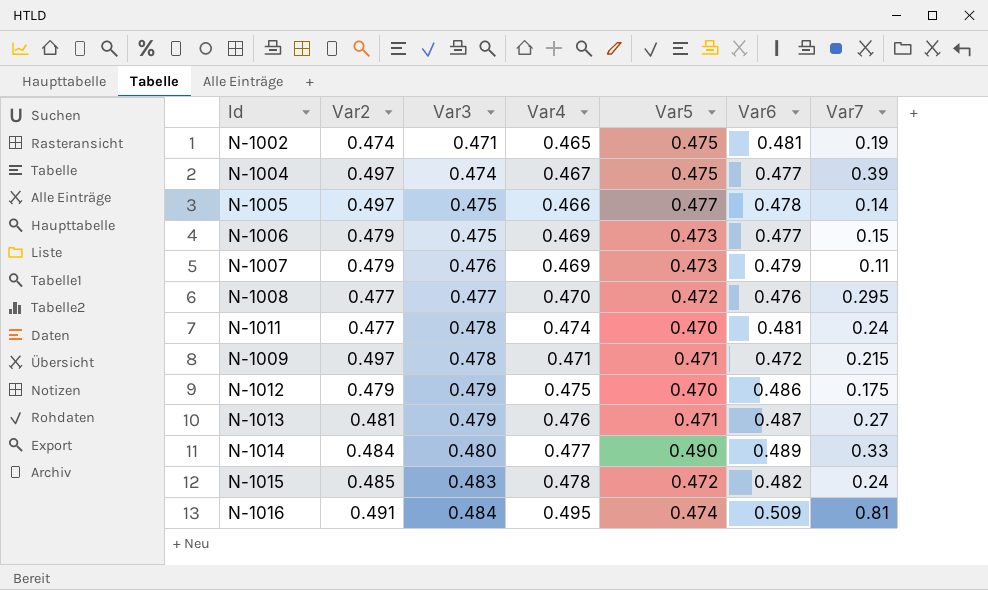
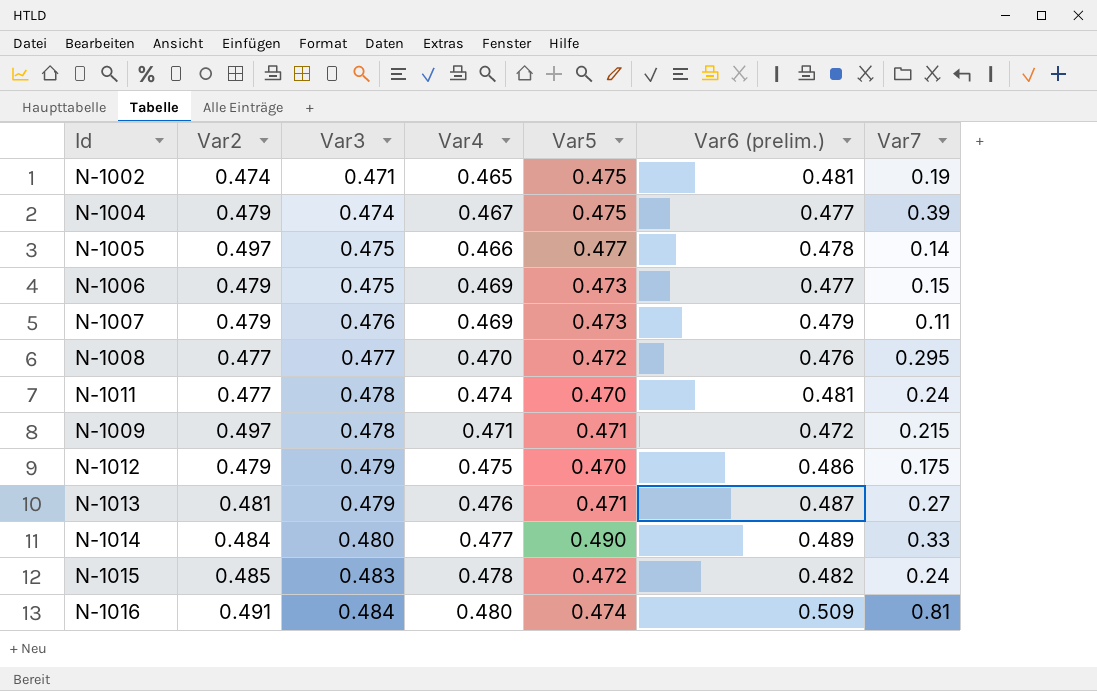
column name: Var6 -> Var6 (prelim.)
N-1004 | Var2: 0.497 -> 0.479
N-1016 | Var4: 0.495 -> 0.480

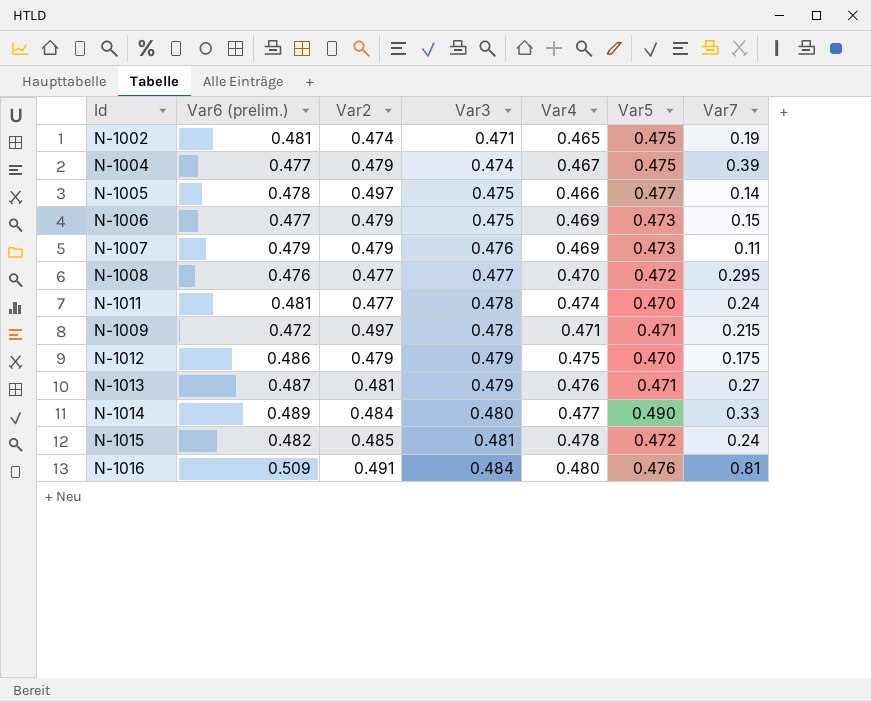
column Var6 (prelim.) | position: 6 -> 2
N-1015 | Var3: 0.483 -> 0.481
N-1016 | Var5: 0.474 -> 0.476

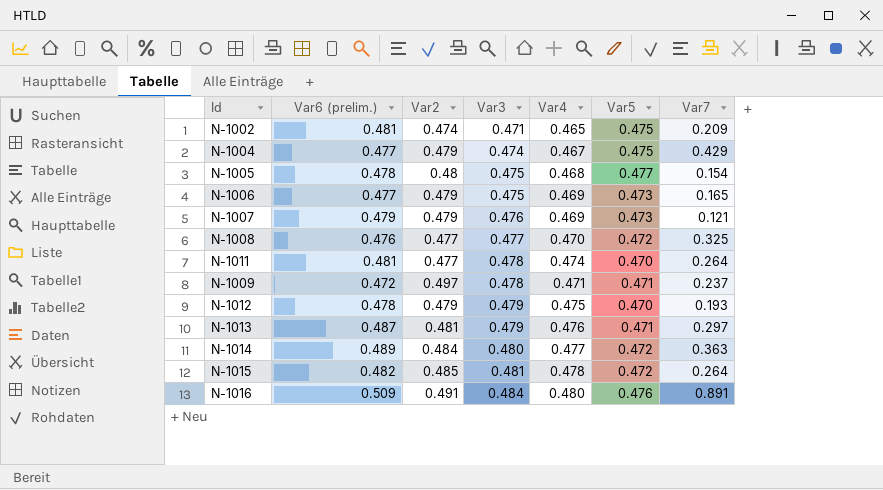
N-1002 | Var7: 0.19 -> 0.209
N-1004 | Var7: 0.39 -> 0.429
N-1005 | Var2: 0.497 -> 0.48
N-1005 | Var4: 0.466 -> 0.468
N-1005 | Var7: 0.14 -> 0.154
N-1006 | Var7: 0.15 -> 0.165
N-1007 | Var7: 0.11 -> 0.121
N-1008 | Var7: 0.295 -> 0.325
N-1011 | Var7: 0.24 -> 0.264
N-1009 | Var7: 0.215 -> 0.237
N-1012 | Var6 (prelim.): 0.486 -> 0.478
N-1012 | Var7: 0.175 -> 0.193
N-1013 | Var7: 0.27 -> 0.297
N-1014 | Var5: 0.490 -> 0.472
N-1014 | Var7: 0.33 -> 0.363
N-1015 | Var7: 0.24 -> 0.264
N-1016 | Var7: 0.81 -> 0.891

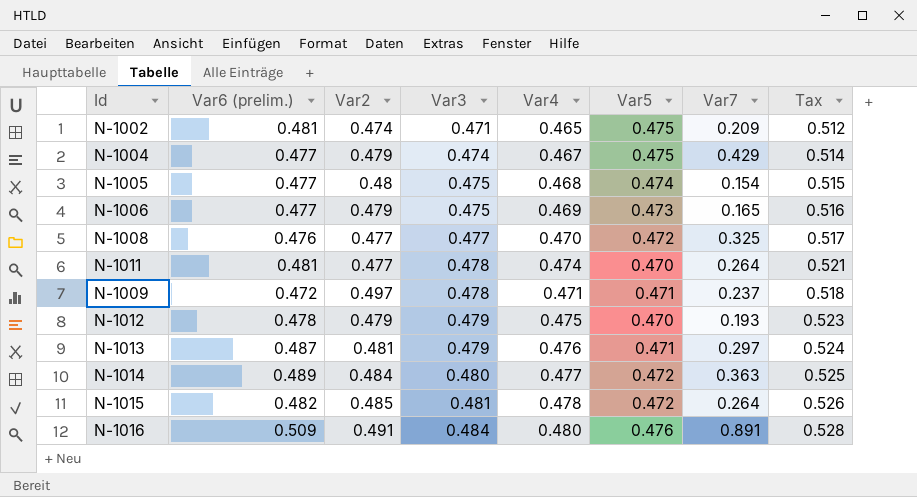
column Tax | formula: none -> [Var4] * 1.1
row N-1007: 0.479 | 0.479 | 0.476 | 0.469 | 0.473 | 0.121 -> none
N-1005 | Var6 (prelim.): 0.478 -> 0.477
N-1005 | Var5: 0.477 -> 0.474

